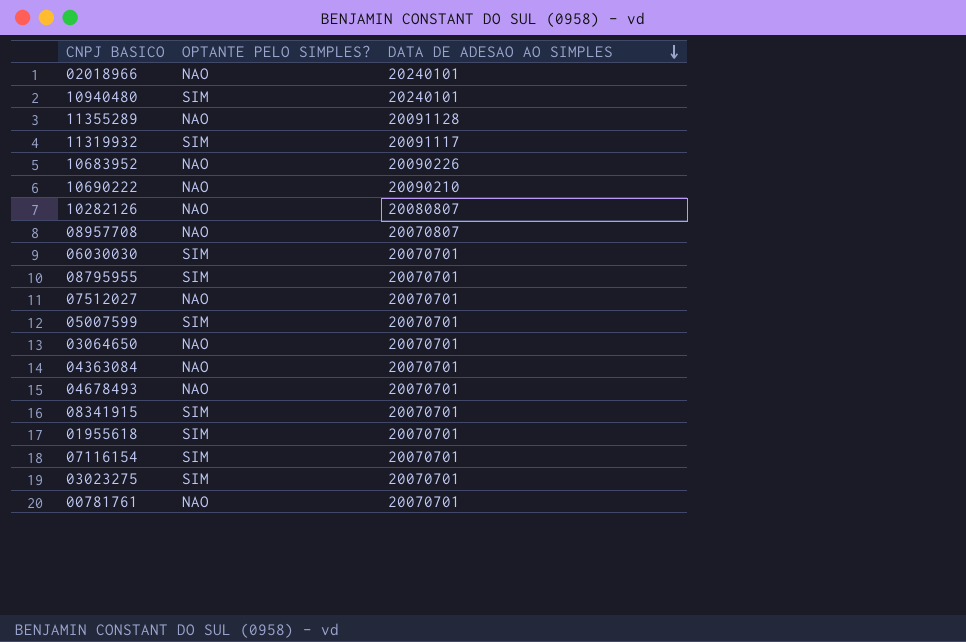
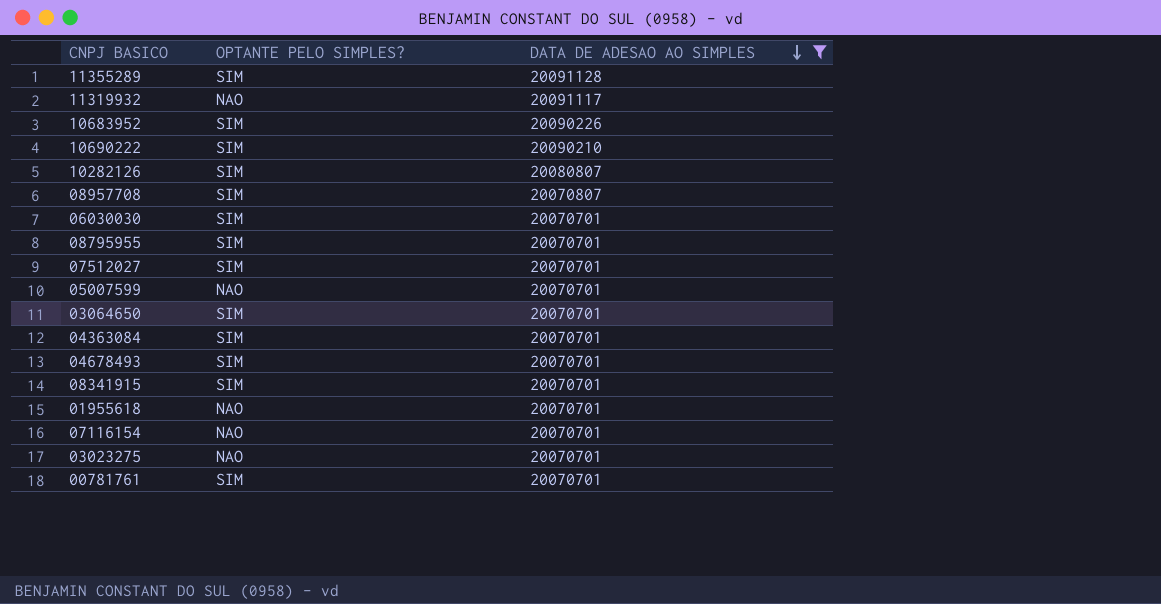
filter: none -> DATA DE ADESAO AO SIMPLES != 20240101
11355289 | OPTANTE PELO SIMPLES?: NAO -> SIM
11319932 | OPTANTE PELO SIMPLES?: SIM -> NAO
10683952 | OPTANTE PELO SIMPLES?: NAO -> SIM
10690222 | OPTANTE PELO SIMPLES?: NAO -> SIM
10282126 | OPTANTE PELO SIMPLES?: NAO -> SIM
08957708 | OPTANTE PELO SIMPLES?: NAO -> SIM
07512027 | OPTANTE PELO SIMPLES?: NAO -> SIM
05007599 | OPTANTE PELO SIMPLES?: SIM -> NAO
03064650 | OPTANTE PELO SIMPLES?: NAO -> SIM
04363084 | OPTANTE PELO SIMPLES?: NAO -> SIM
04678493 | OPTANTE PELO SIMPLES?: NAO -> SIM
01955618 | OPTANTE PELO SIMPLES?: SIM -> NAO
07116154 | OPTANTE PELO SIMPLES?: SIM -> NAO
03023275 | OPTANTE PELO SIMPLES?: SIM -> NAO
00781761 | OPTANTE PELO SIMPLES?: NAO -> SIM

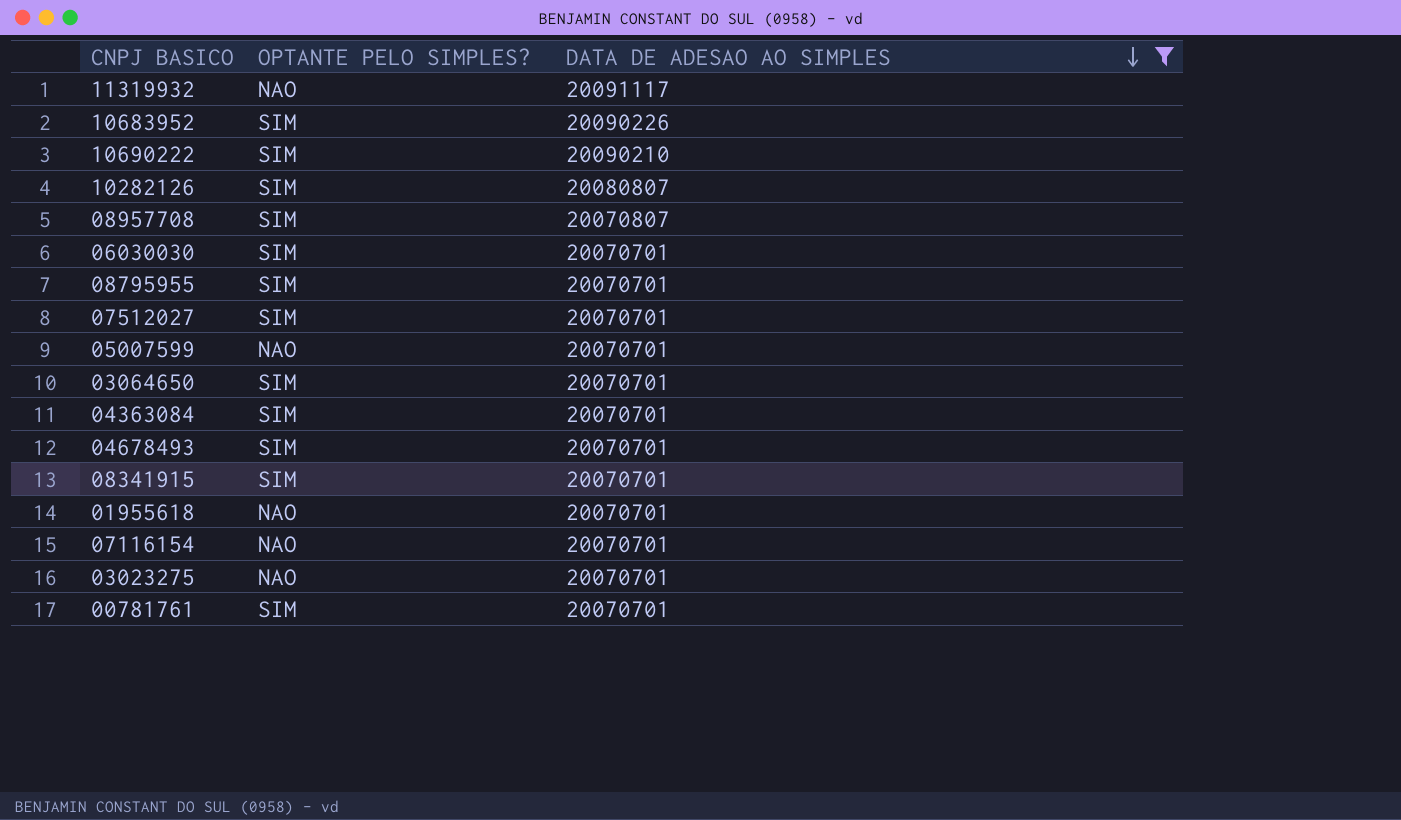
row 11355289: SIM | 20091128 -> none

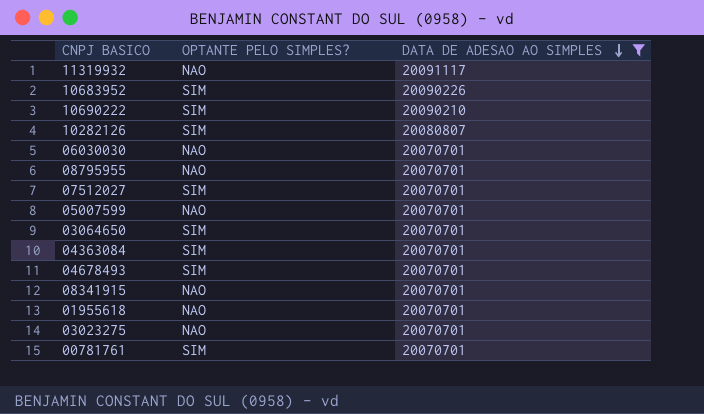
row 08957708: SIM | 20070807 -> none
row 07116154: NAO | 20070701 -> none
06030030 | OPTANTE PELO SIMPLES?: SIM -> NAO
08795955 | OPTANTE PELO SIMPLES?: SIM -> NAO
08341915 | OPTANTE PELO SIMPLES?: SIM -> NAO

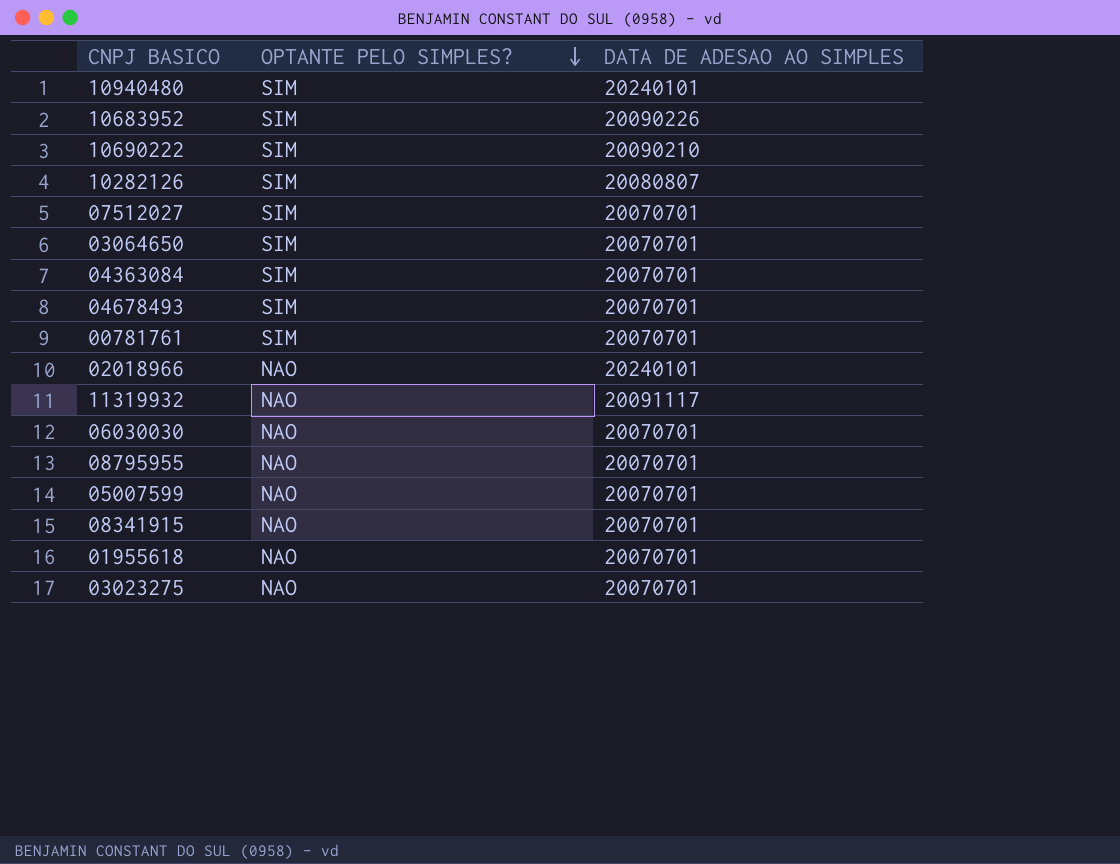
filter: DATA DE ADESAO AO SIMPLES != 20240101 -> none
row order: DATA DE ADESAO AO SIMPLES descending -> OPTANTE PELO SIMPLES? descending

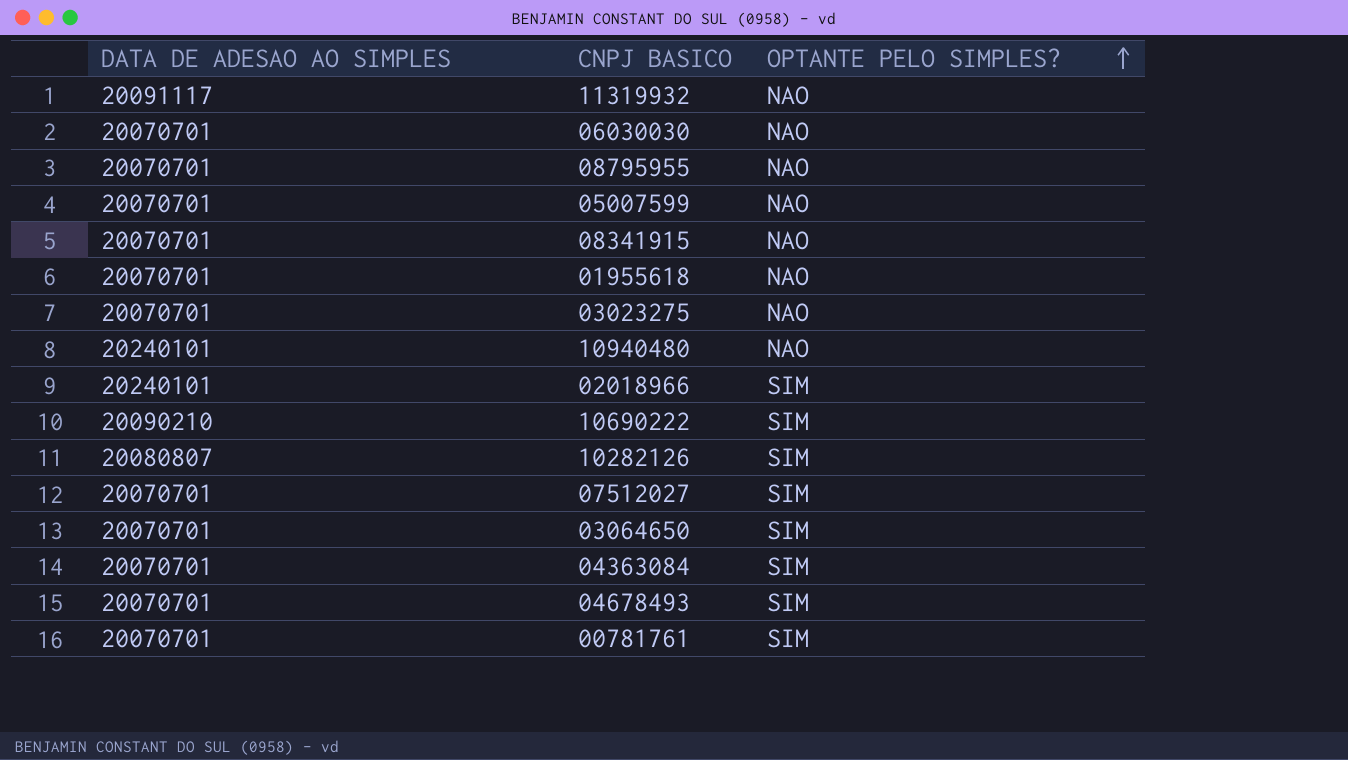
row order: OPTANTE PELO SIMPLES? descending -> OPTANTE PELO SIMPLES? ascending
column DATA DE ADESAO AO SIMPLES | position: 3 -> 1
row 10683952: SIM | 20090226 -> none
10940480 | OPTANTE PELO SIMPLES?: SIM -> NAO
02018966 | OPTANTE PELO SIMPLES?: NAO -> SIM

